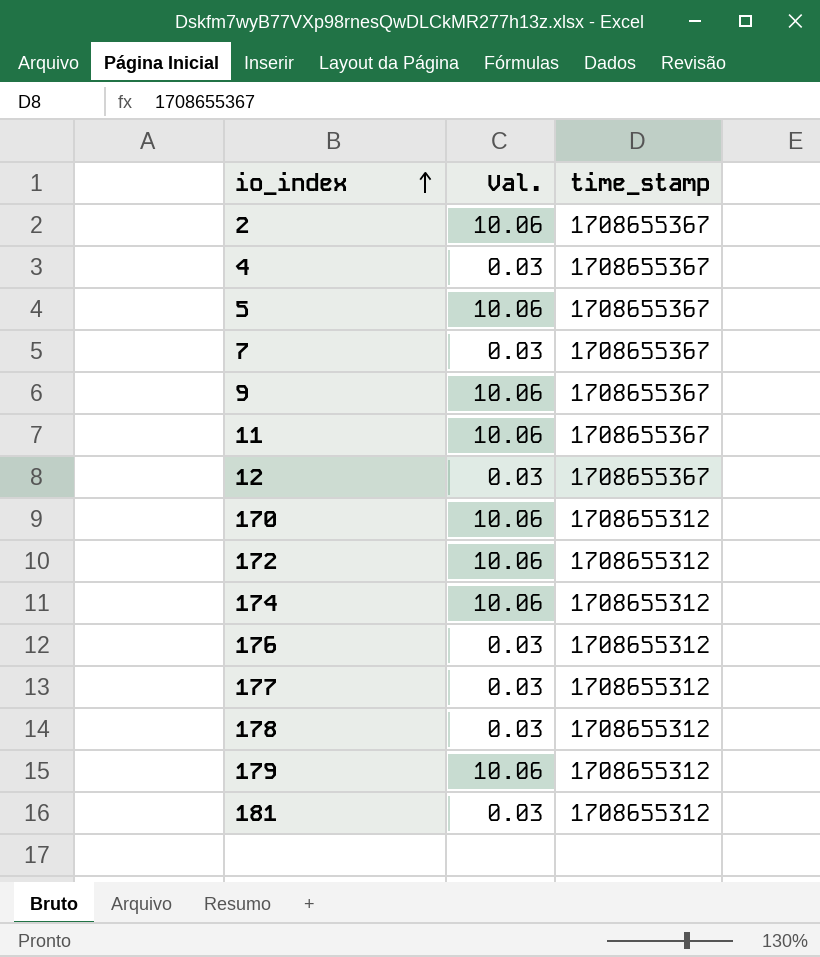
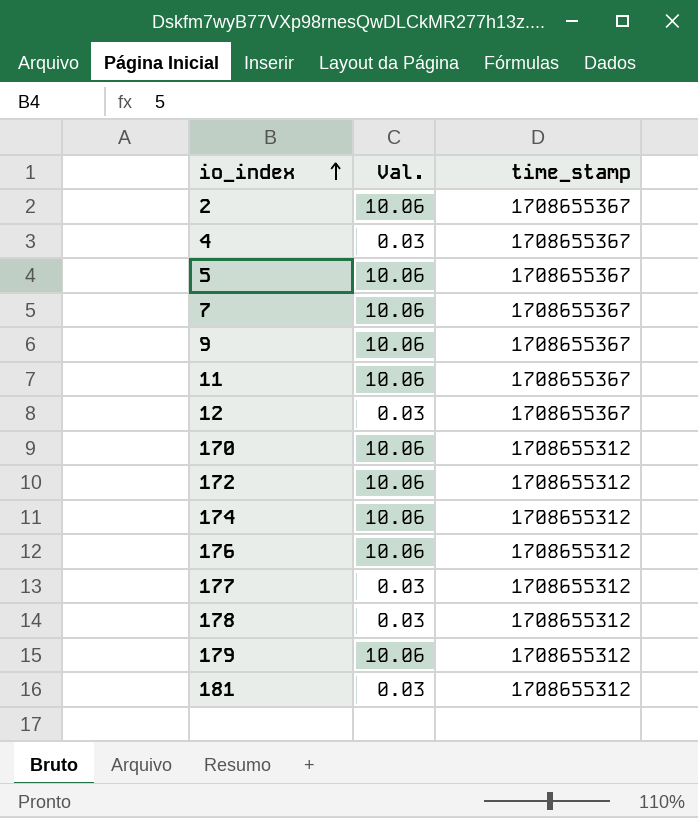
7 | Val.: 0.03 -> 10.06
176 | Val.: 0.03 -> 10.06

